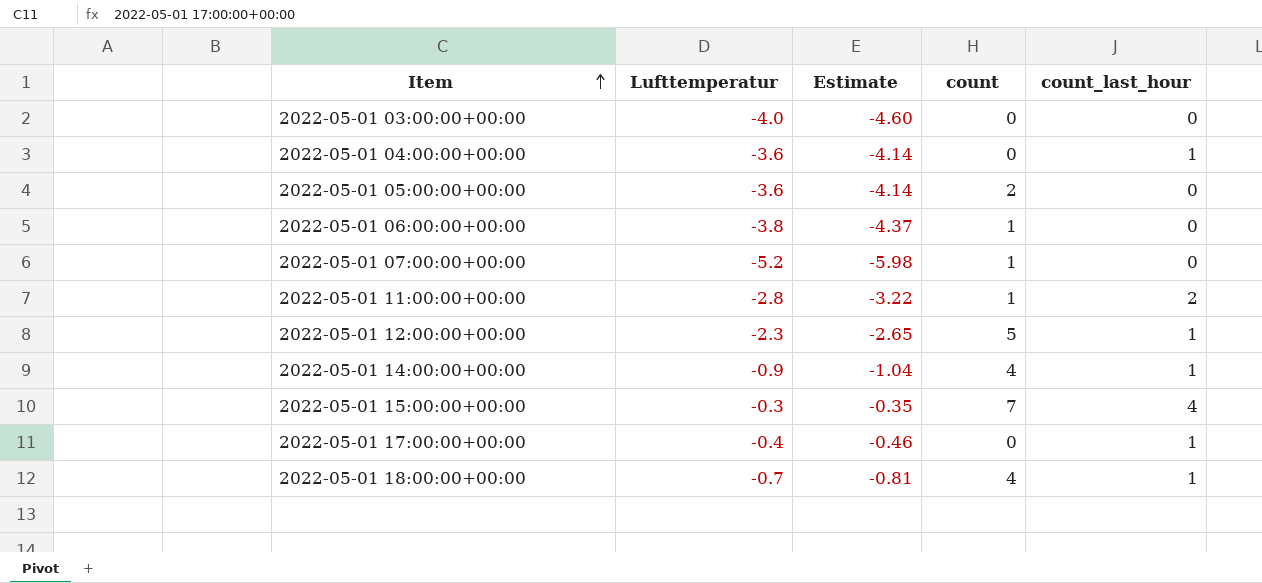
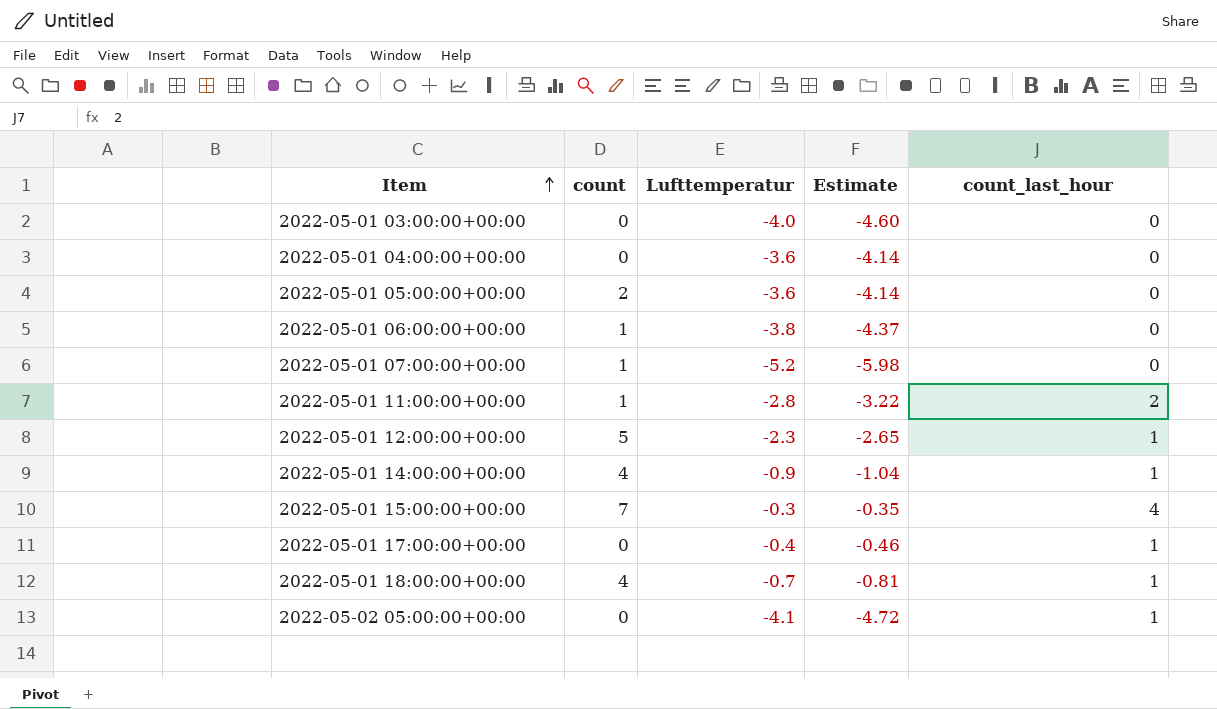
column count | position: 4 -> 2
2022-05-01 04:00:00+00:00 | count_last_hour: 1 -> 0
row 2022-05-02 05:00:00+00:00: none -> 0 | -4.1 | -4.72 | 1

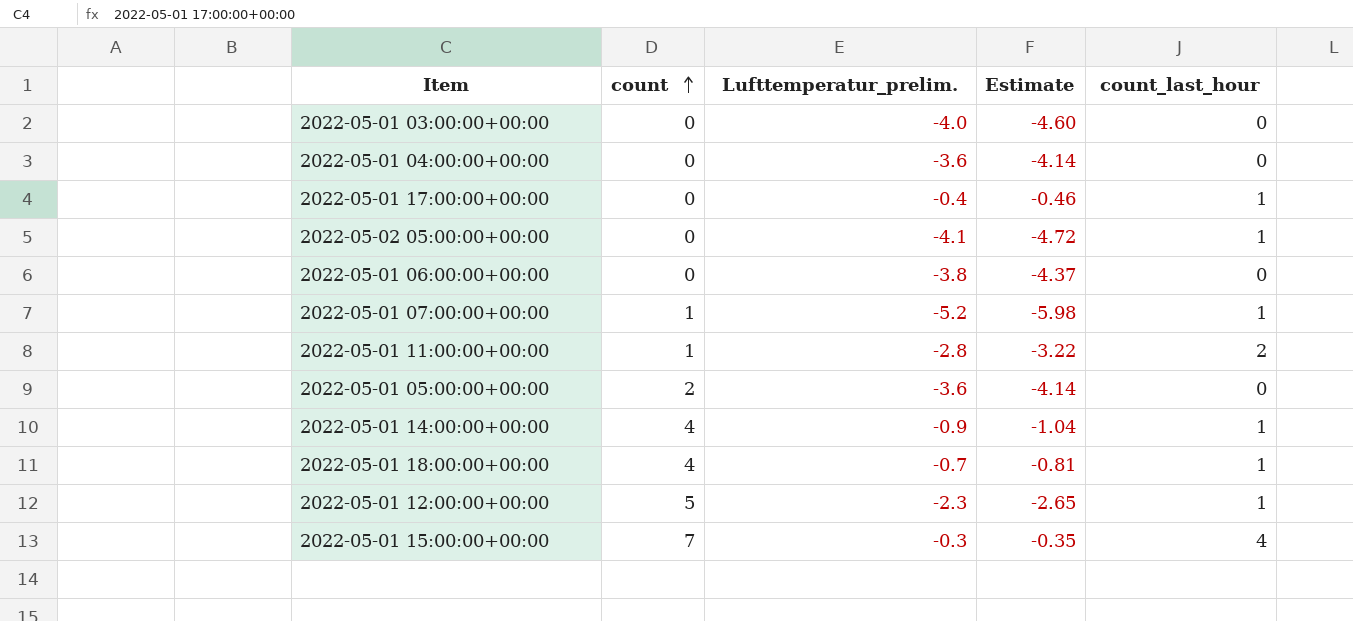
row order: Item ascending -> count ascending
column name: Lufttemperatur -> Lufttemperatur_prelim.
2022-05-01 06:00:00+00:00 | count: 1 -> 0
2022-05-01 07:00:00+00:00 | count_last_hour: 0 -> 1

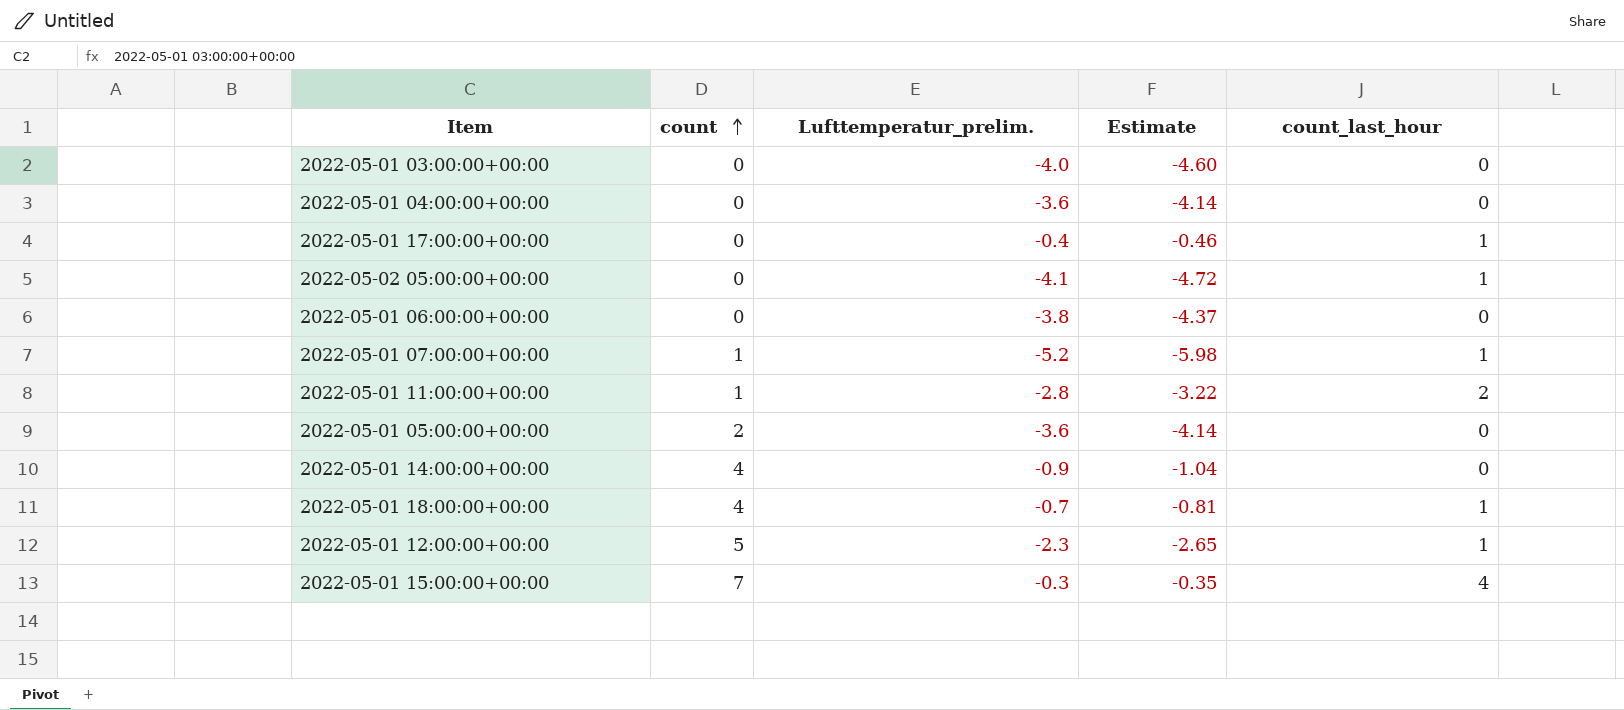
2022-05-01 14:00:00+00:00 | count_last_hour: 1 -> 0

